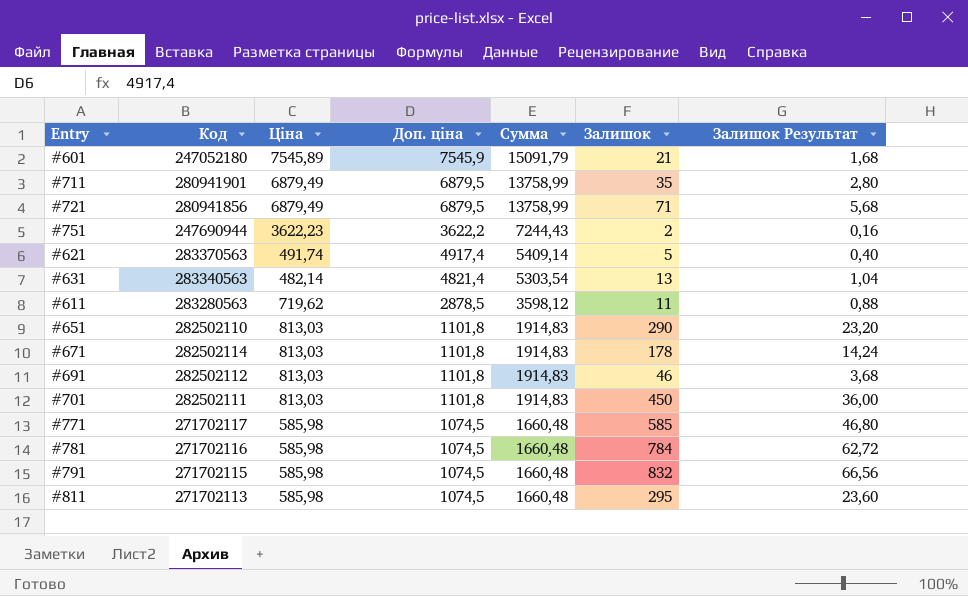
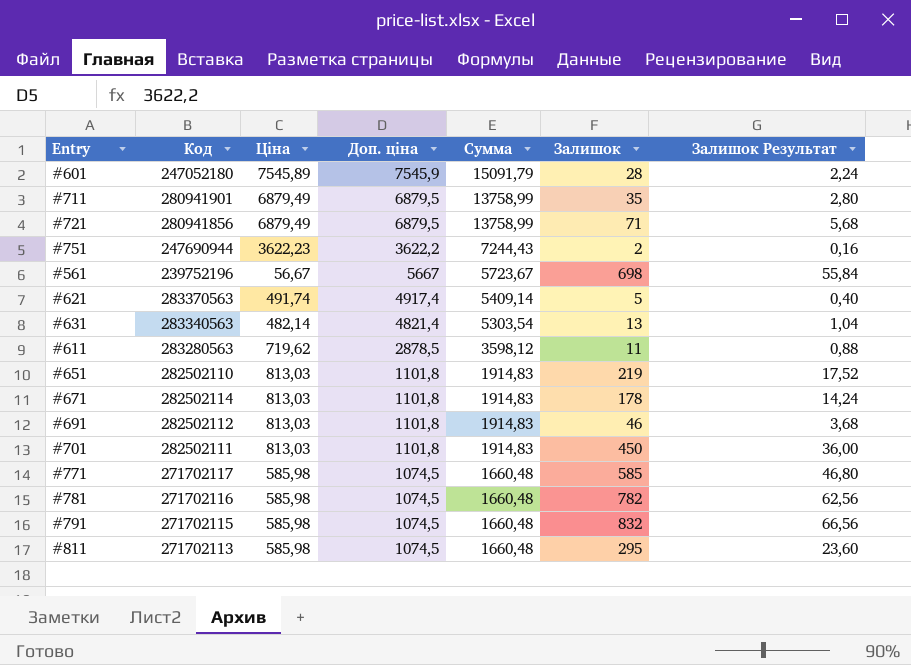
#601 | Залишок: 21 -> 28
#601 | Залишок Результат: 1,68 -> 2,24
row #561: none -> 239752196 | 56,67 | 5667 | 5723,67 | 698 | 55,84
#651 | Залишок: 290 -> 219
#651 | Залишок Результат: 23,20 -> 17,52
#781 | Залишок: 784 -> 782
#781 | Залишок Результат: 62,72 -> 62,56

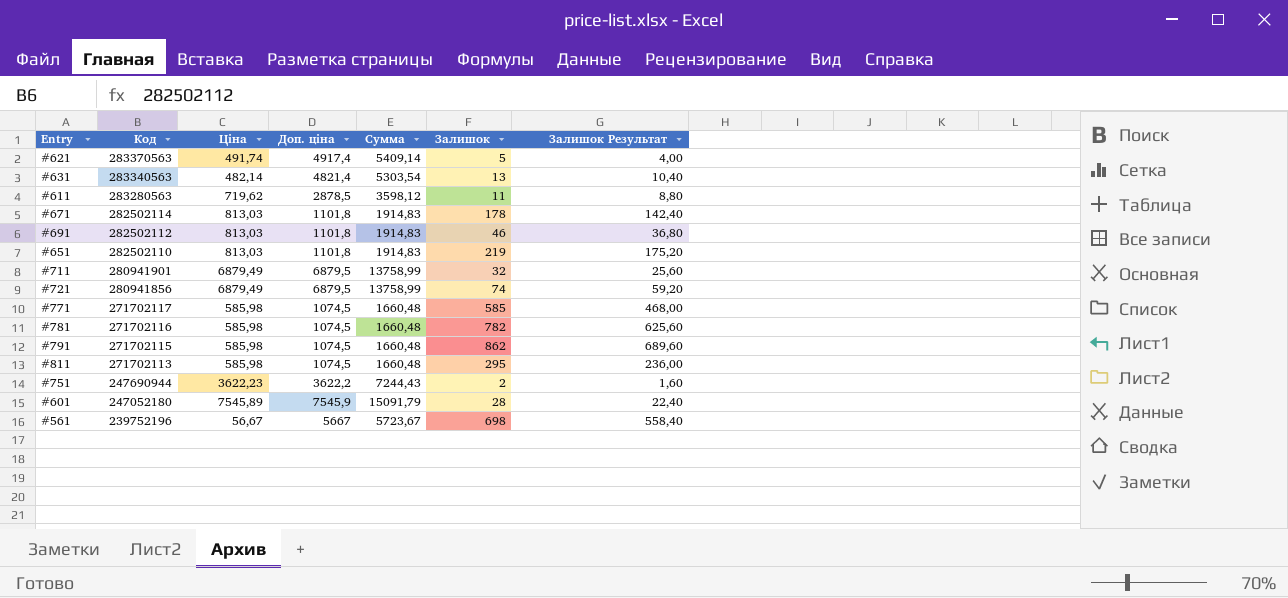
row order: Сумма descending -> Код descending
column Залишок Результат | formula: [Залишок] * 0,08 -> [Залишок] * 0,8
row #701: 282502111 | 813,03 | 1101,8 | 1914,83 | 450 | 36,00 -> none
#711 | Залишок: 35 -> 32
#721 | Залишок: 71 -> 74
#791 | Залишок: 832 -> 862

